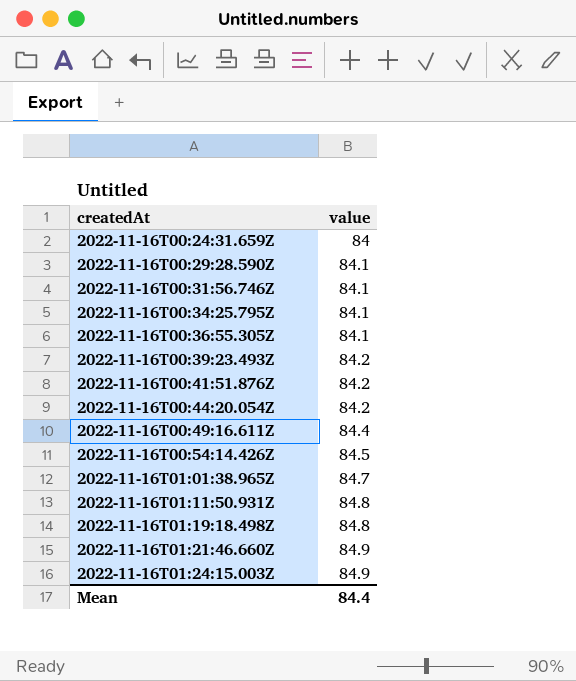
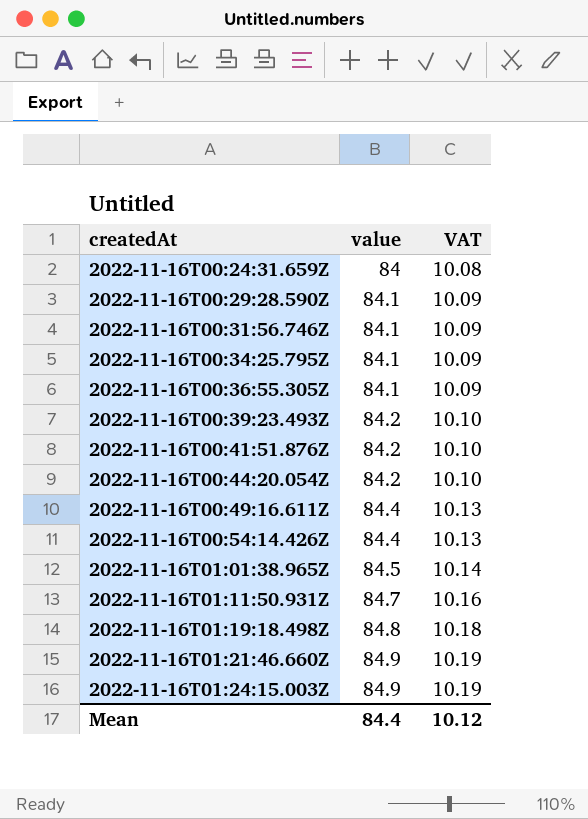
column VAT | formula: none -> [value] * 0.12
2022-11-16T00:54:14.426Z | value: 84.5 -> 84.4
2022-11-16T01:01:38.965Z | value: 84.7 -> 84.5
2022-11-16T01:11:50.931Z | value: 84.8 -> 84.7

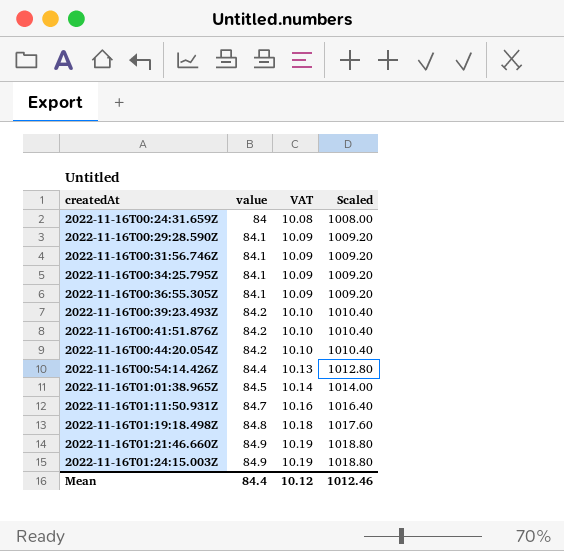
column Scaled | formula: none -> [value] * 12
row 2022-11-16T00:49:16.611Z: 84.4 | 10.13 -> none

